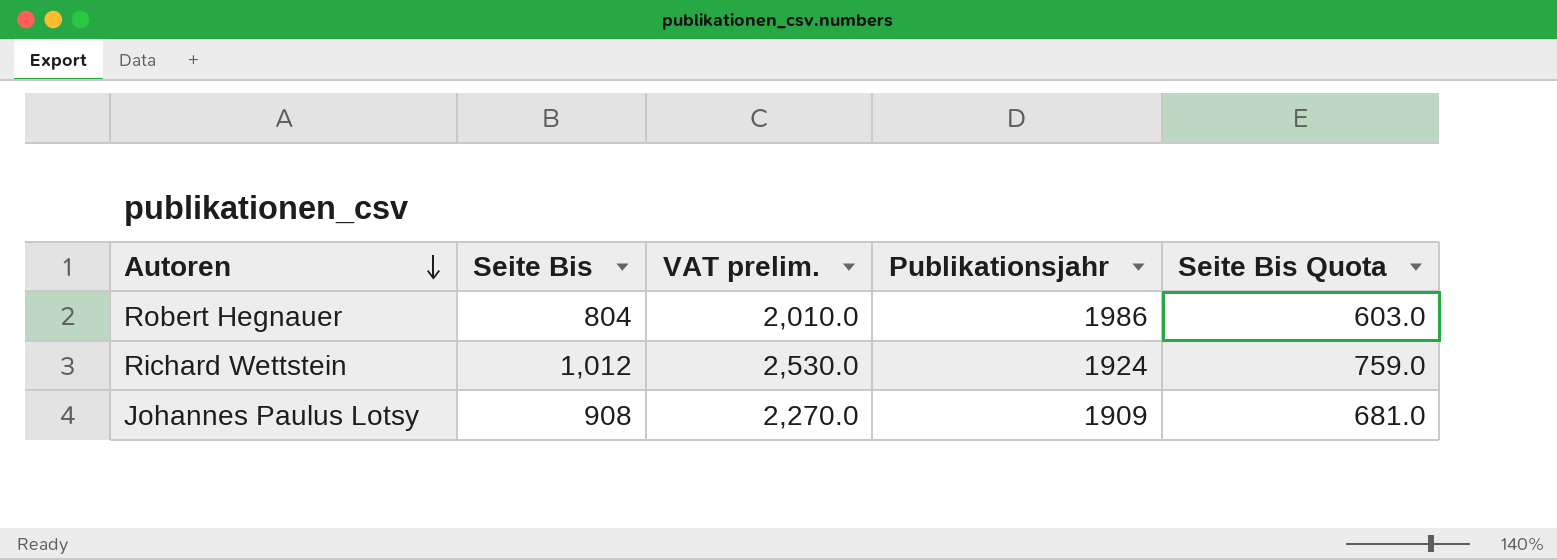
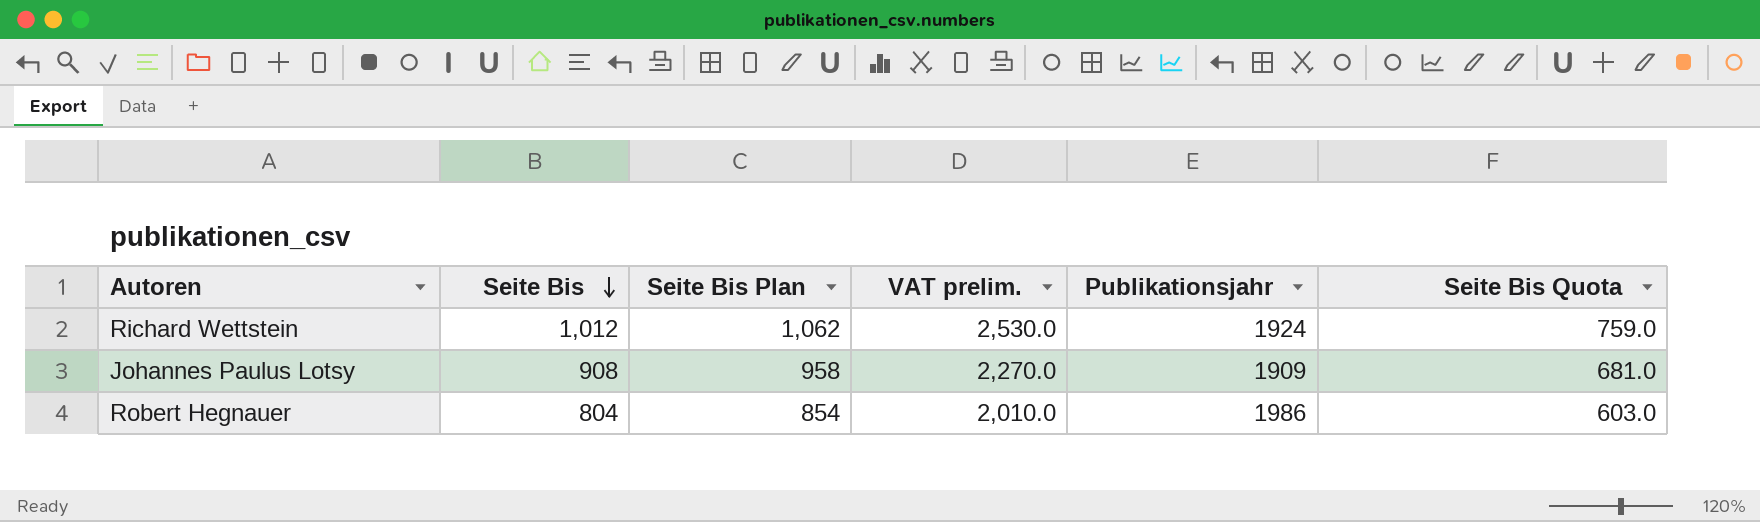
row order: Autoren descending -> Seite Bis descending
column Seite Bis Plan | formula: none -> [Seite Bis] + 50

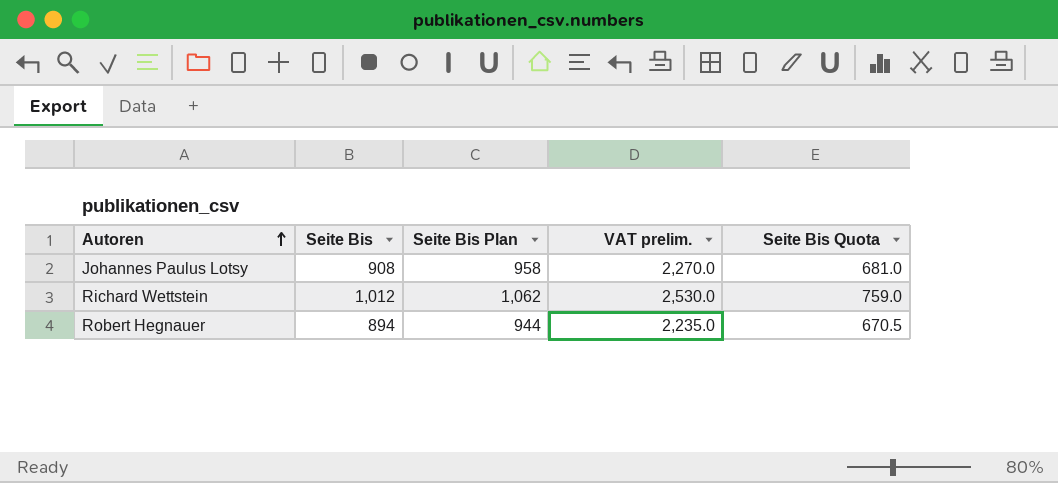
row order: Seite Bis descending -> Autoren ascending
column Publikationsjahr | position: 5 -> none
Robert Hegnauer | Seite Bis: 804 -> 894
Robert Hegnauer | Seite Bis Plan: 854 -> 944
Robert Hegnauer | VAT prelim.: 2,010.0 -> 2,235.0
Robert Hegnauer | Seite Bis Quota: 603.0 -> 670.5

